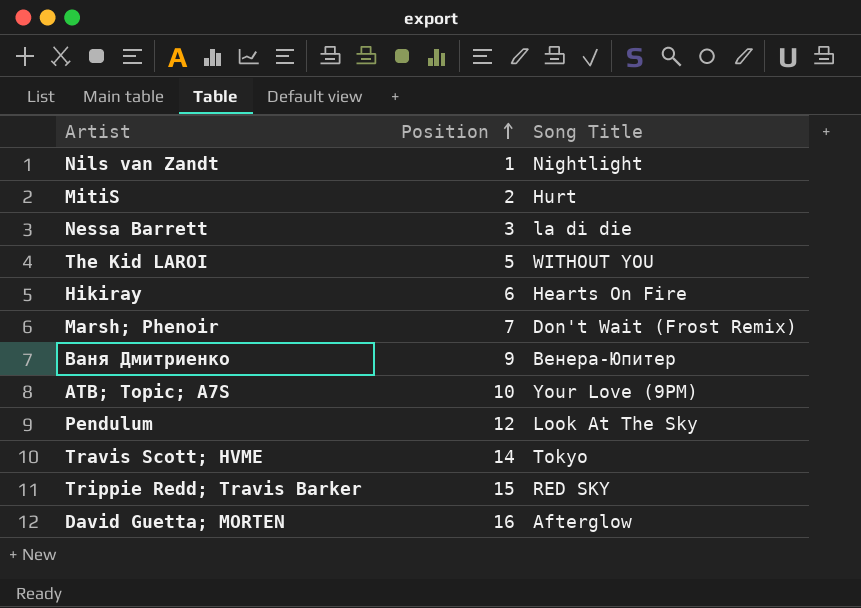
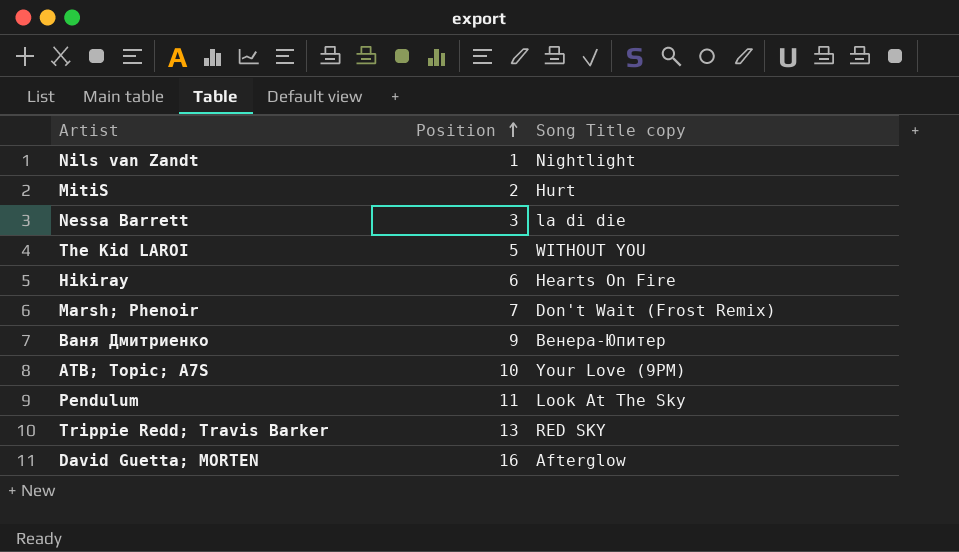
column name: Song Title -> Song Title copy
row Travis Scott; HVME: 14 | Tokyo -> none
Pendulum | Position: 12 -> 11
Trippie Redd; Travis Barker | Position: 15 -> 13

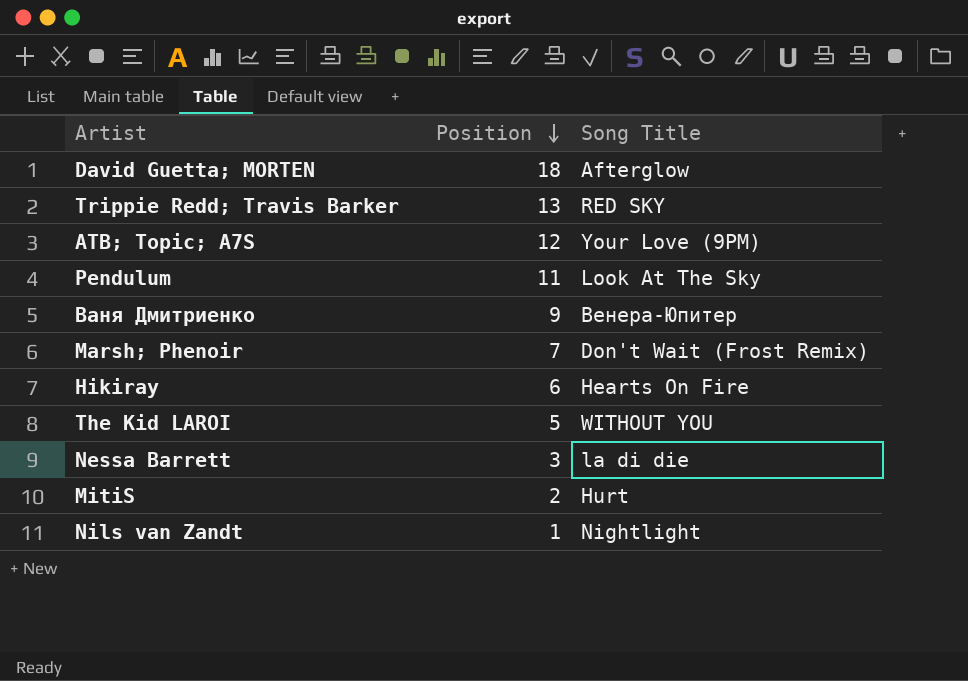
row order: Position ascending -> Position descending
column name: Song Title copy -> Song Title
David Guetta; MORTEN | Position: 16 -> 18
ATB; Topic; A7S | Position: 10 -> 12

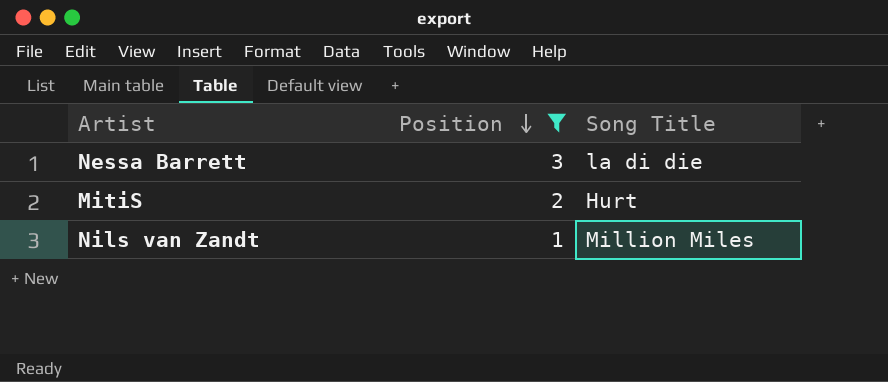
filter: none -> Position <= 3
Nils van Zandt | Song Title: Nightlight -> Million Miles

